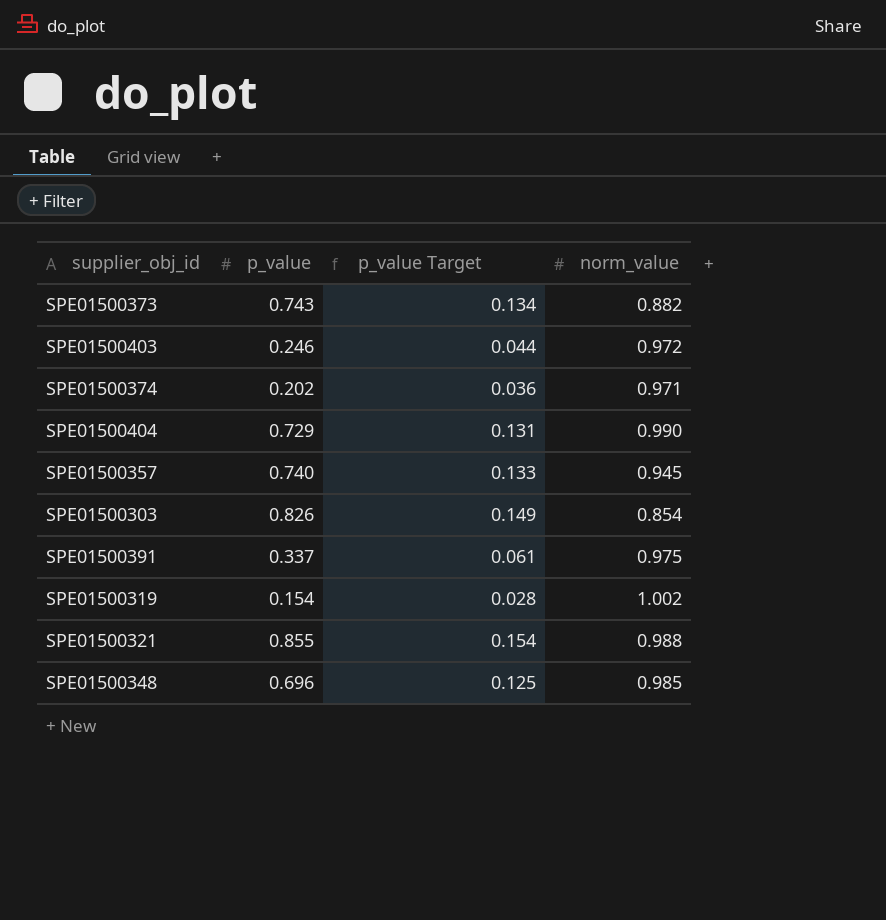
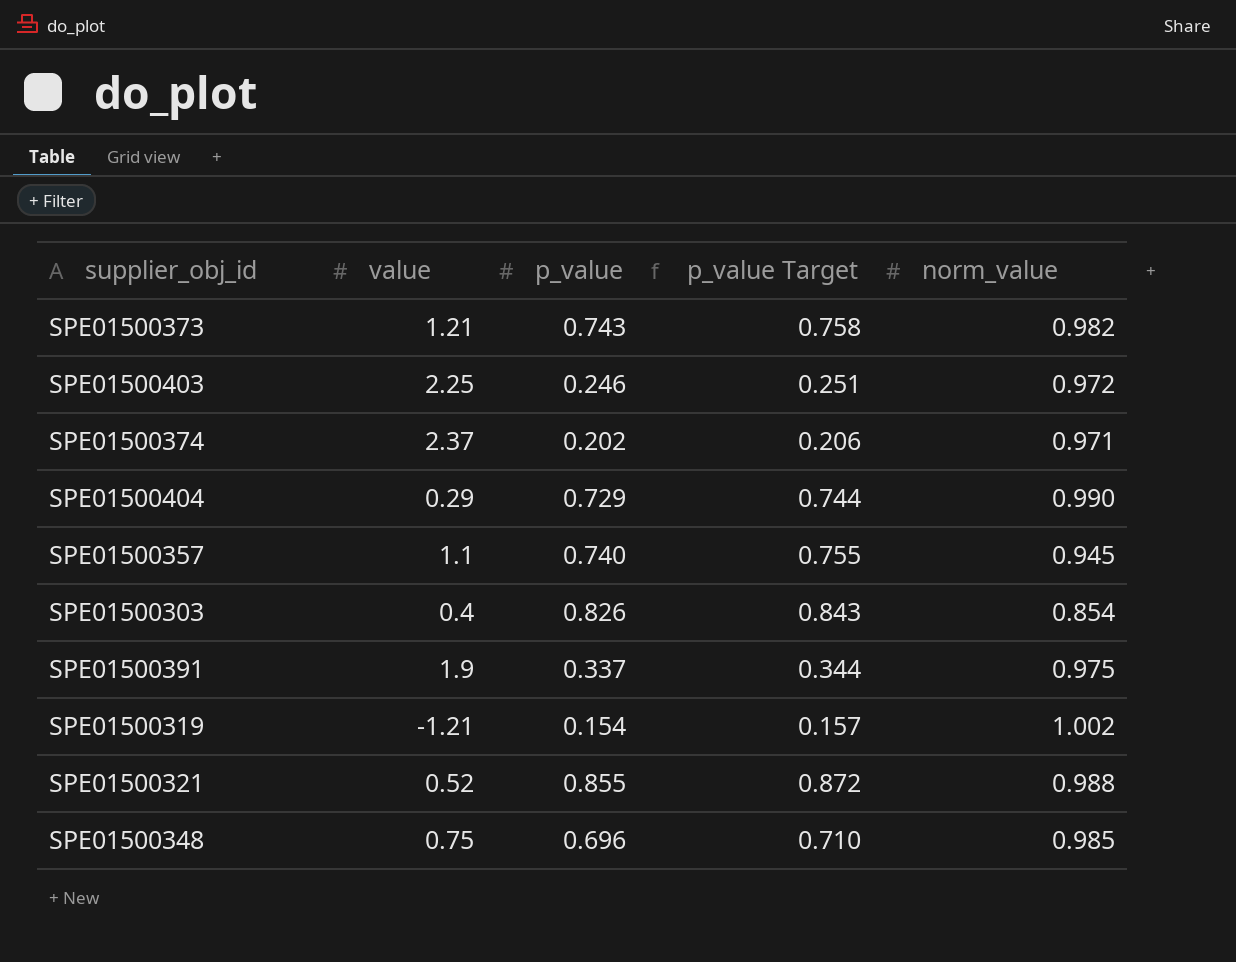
column value | position: none -> 2
column p_value Target | formula: [p_value] * 0.18 -> [p_value] * 1.02
SPE01500373 | norm_value: 0.882 -> 0.982

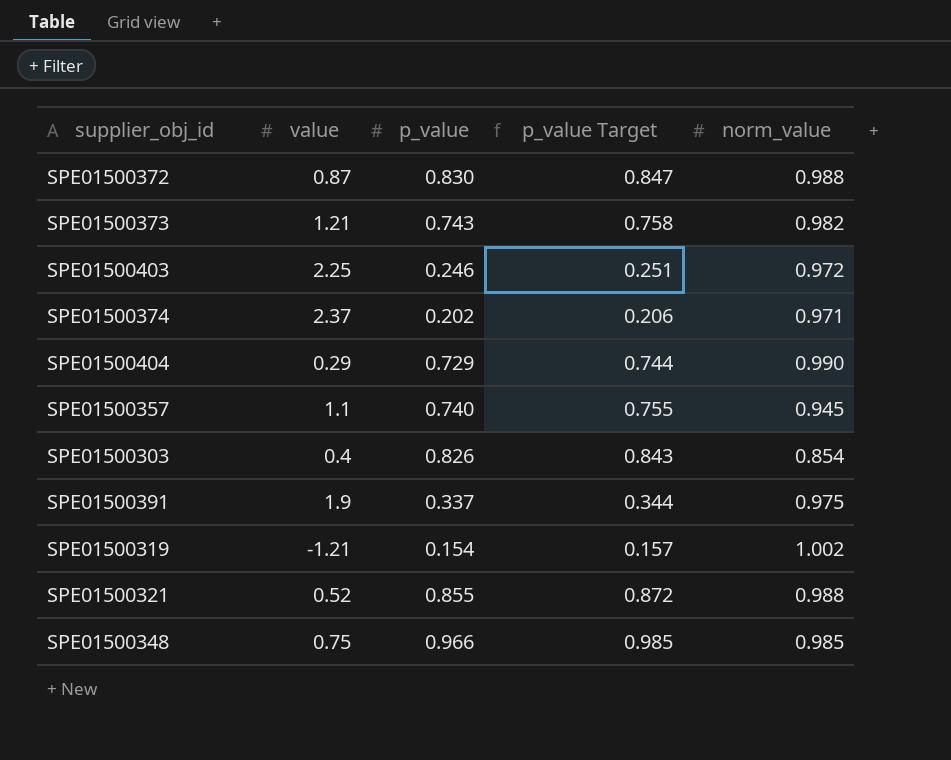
row SPE01500372: none -> 0.87 | 0.830 | 0.847 | 0.988
SPE01500348 | p_value: 0.696 -> 0.966
SPE01500348 | p_value Target: 0.710 -> 0.985

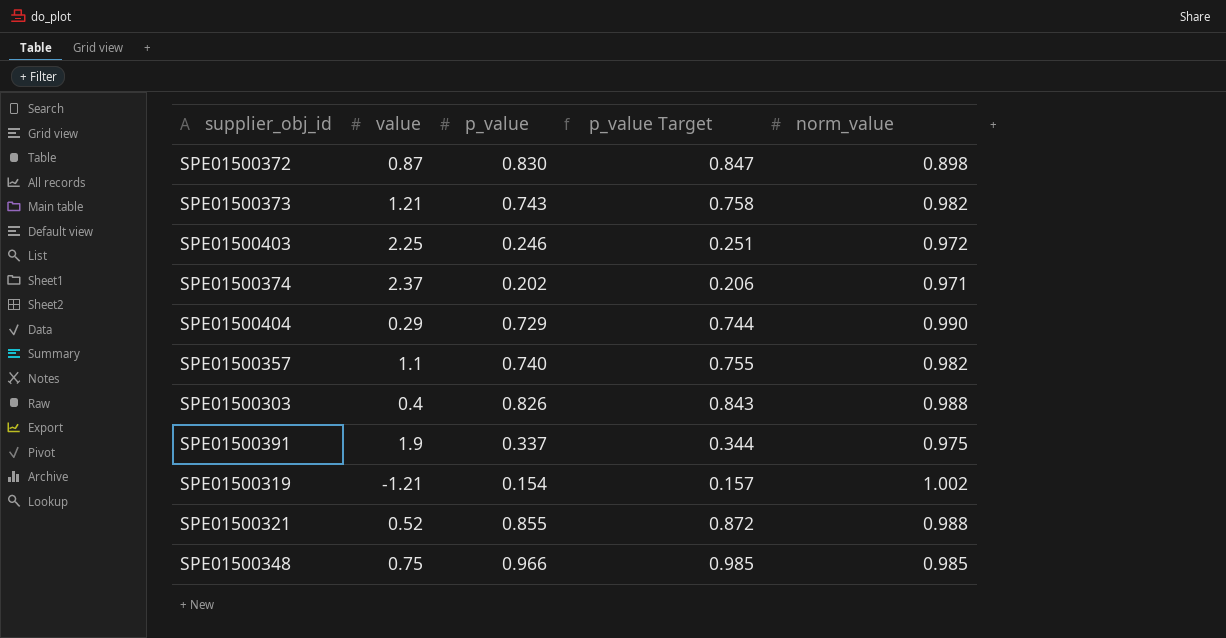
SPE01500372 | norm_value: 0.988 -> 0.898
SPE01500357 | norm_value: 0.945 -> 0.982
SPE01500303 | norm_value: 0.854 -> 0.988

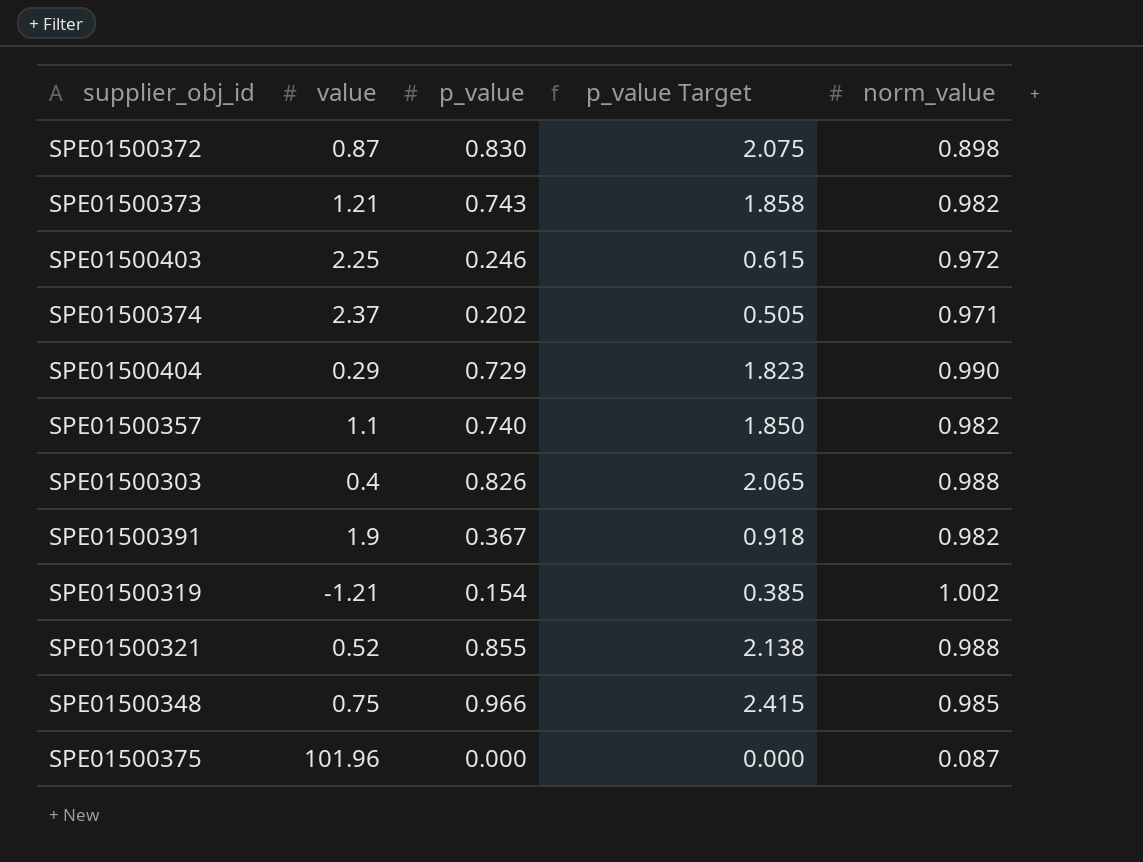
column p_value Target | formula: [p_value] * 1.02 -> [p_value] * 2.5
SPE01500391 | p_value: 0.337 -> 0.367
SPE01500391 | norm_value: 0.975 -> 0.982
row SPE01500375: none -> 101.96 | 0.000 | 0.000 | 0.087

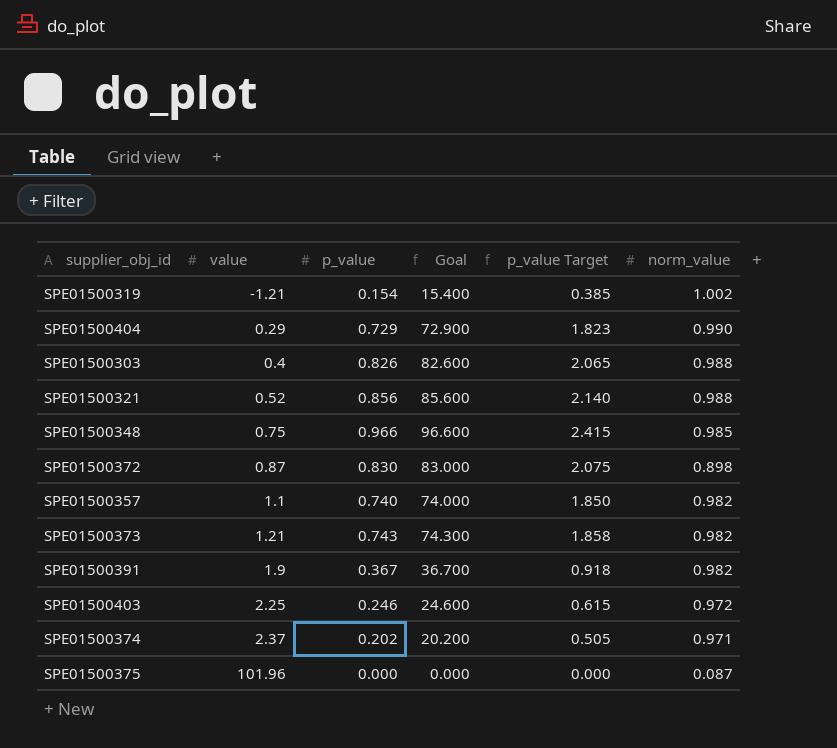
row order: none -> value ascending
column Goal | formula: none -> [p_value] * 100
SPE01500321 | p_value: 0.855 -> 0.856
SPE01500321 | p_value Target: 2.138 -> 2.140

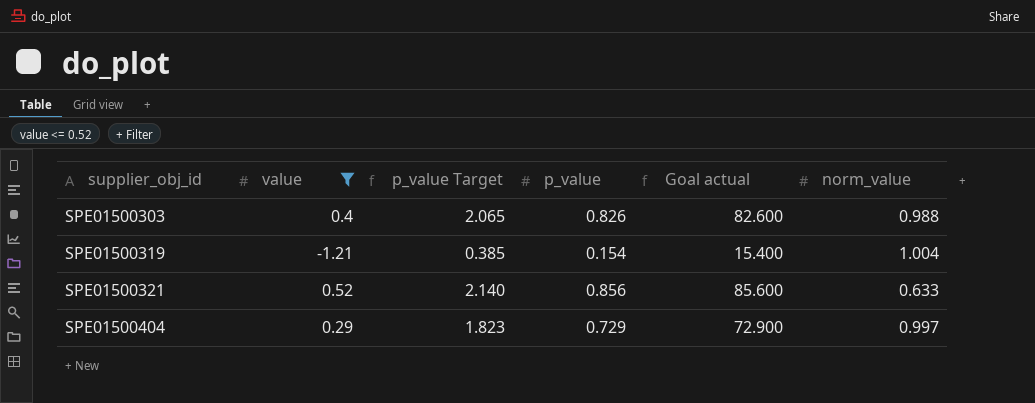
filter: none -> value <= 0.52
row order: value ascending -> supplier_obj_id ascending
column p_value Target | position: 5 -> 3
column name: Goal -> Goal actual
SPE01500319 | norm_value: 1.002 -> 1.004
SPE01500321 | norm_value: 0.988 -> 0.633
SPE01500404 | norm_value: 0.990 -> 0.997

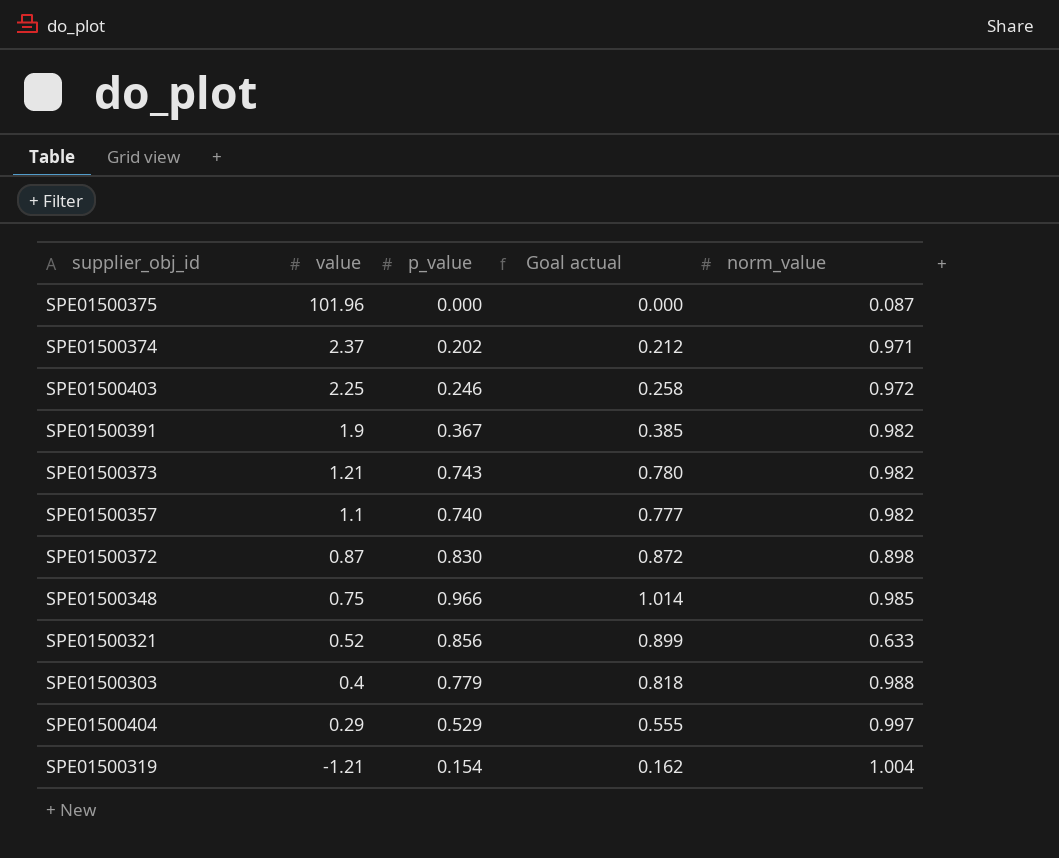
filter: value <= 0.52 -> none
row order: supplier_obj_id ascending -> value descending
column p_value Target | formula: [p_value] * 2.5 -> none
column Goal actual | formula: [p_value] * 100 -> [p_value] * 1.05
SPE01500303 | p_value: 0.826 -> 0.779
SPE01500404 | p_value: 0.729 -> 0.529

